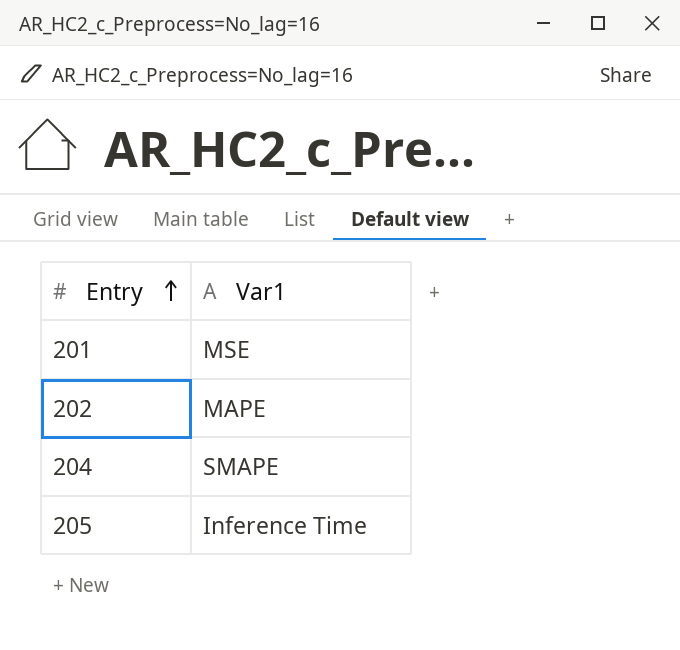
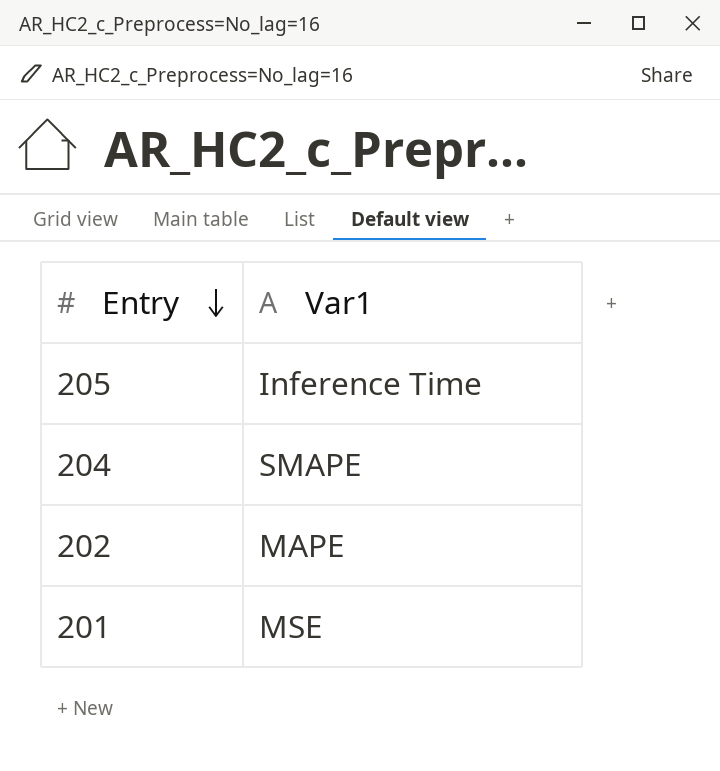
row order: Entry ascending -> Entry descending

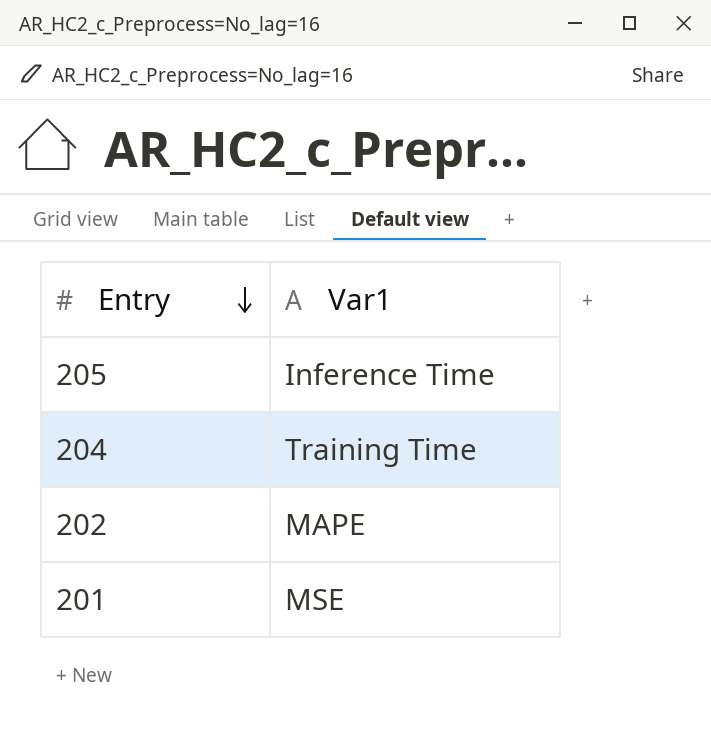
204 | Var1: SMAPE -> Training Time

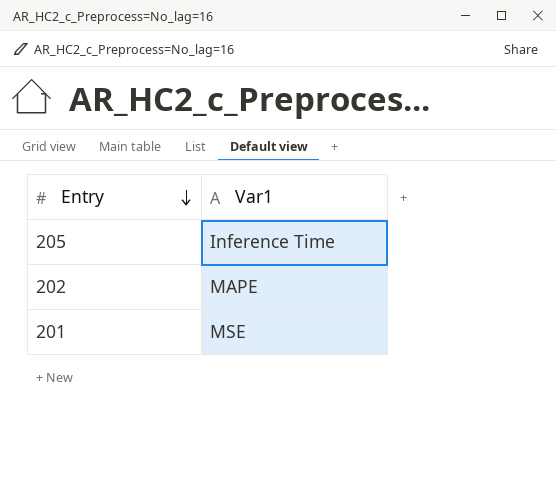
row 204: Training Time -> none

